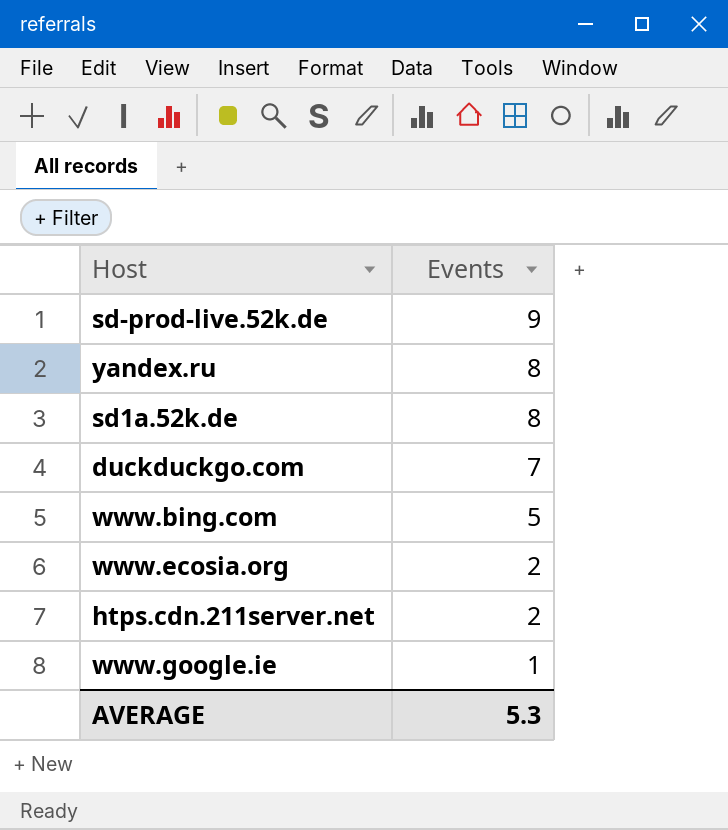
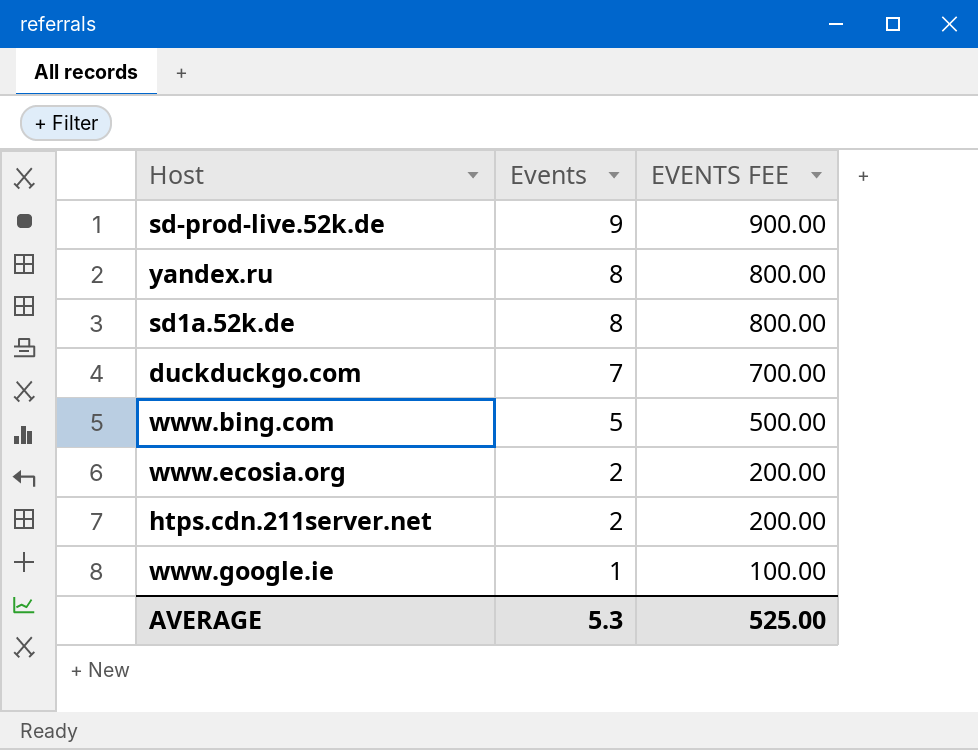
column EVENTS FEE | formula: none -> [Events] * 100

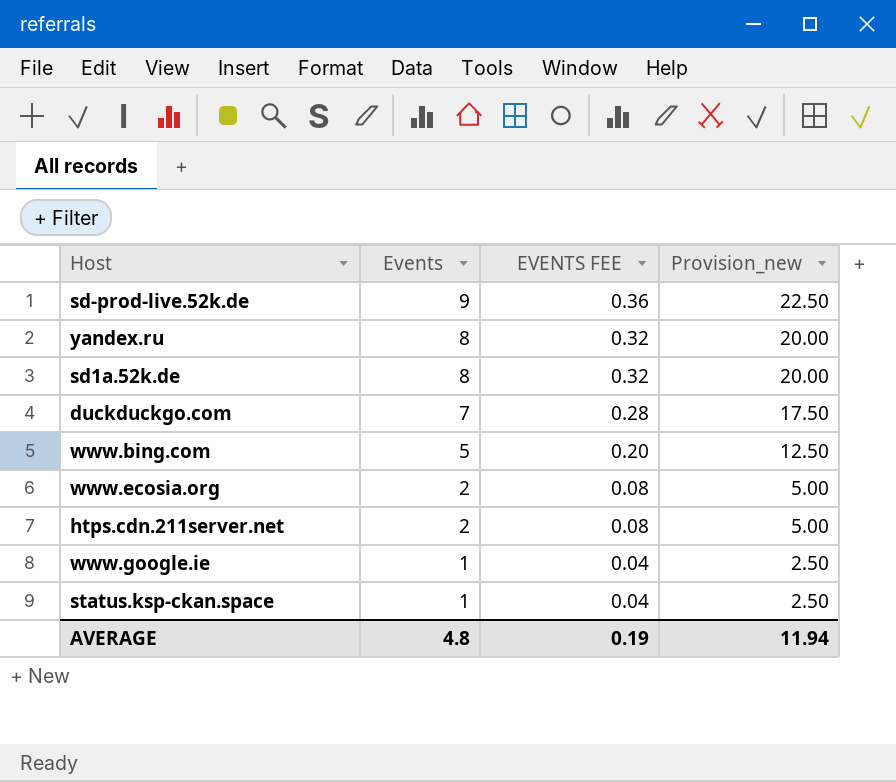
column EVENTS FEE | formula: [Events] * 100 -> [Events] * 0.04
column Provision_new | formula: none -> [Events] * 2.5
row status.ksp-ckan.space: none -> 1 | 0.04 | 2.50
AVERAGE | Events: 5.3 -> 4.8
AVERAGE | EVENTS FEE: 525.00 -> 0.19

